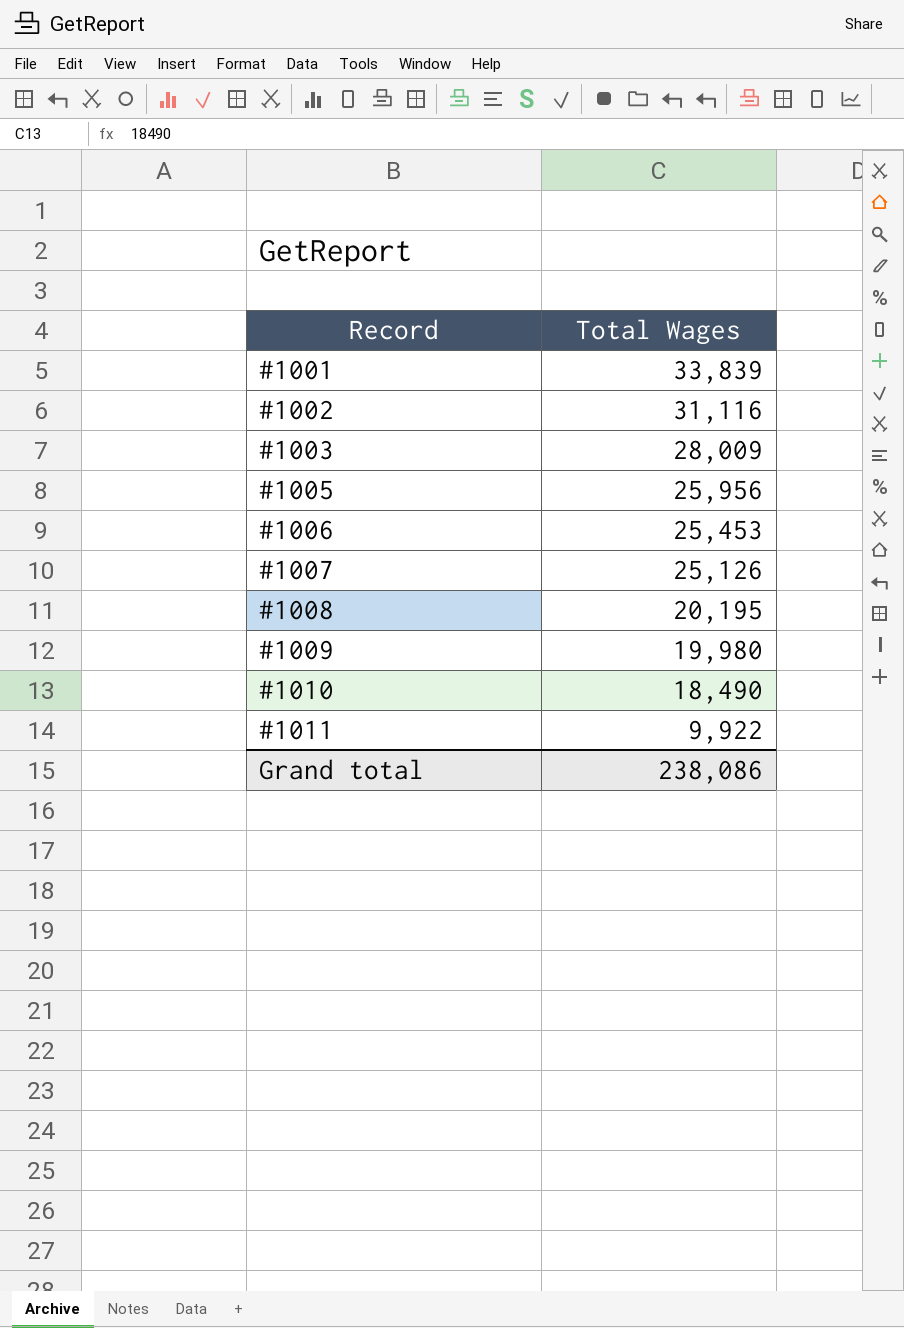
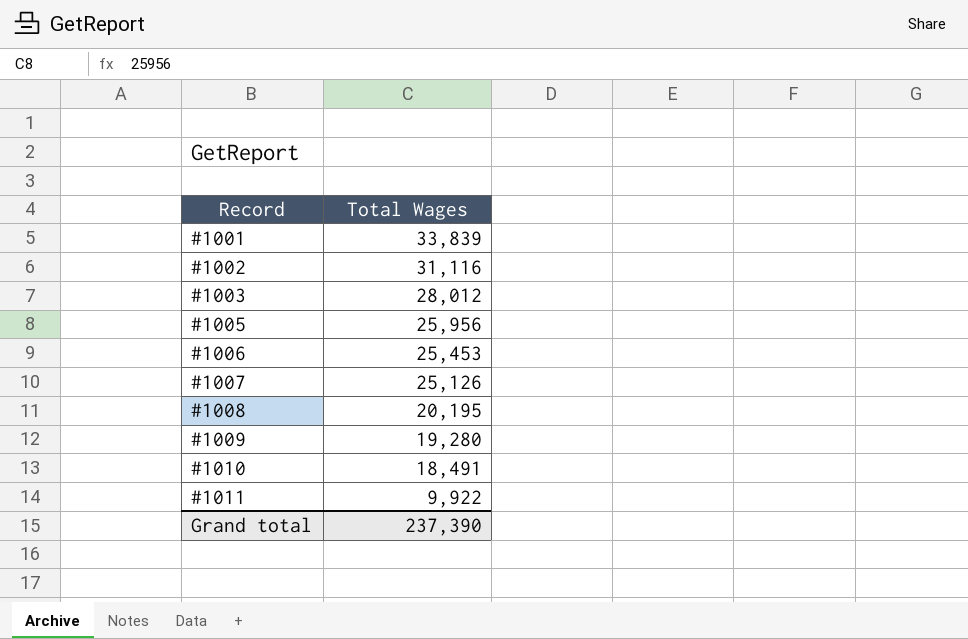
#1003 | Total Wages: 28,009 -> 28,012
#1009 | Total Wages: 19,980 -> 19,280
#1010 | Total Wages: 18,490 -> 18,491
Grand total | Total Wages: 238,086 -> 237,390

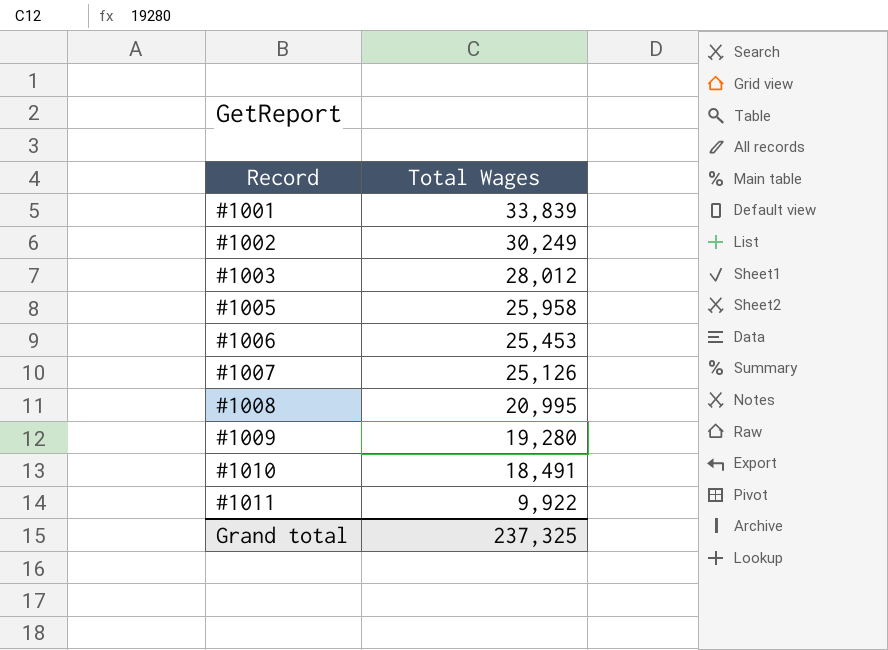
#1002 | Total Wages: 31,116 -> 30,249
#1005 | Total Wages: 25,956 -> 25,958
#1008 | Total Wages: 20,195 -> 20,995
Grand total | Total Wages: 237,390 -> 237,325

